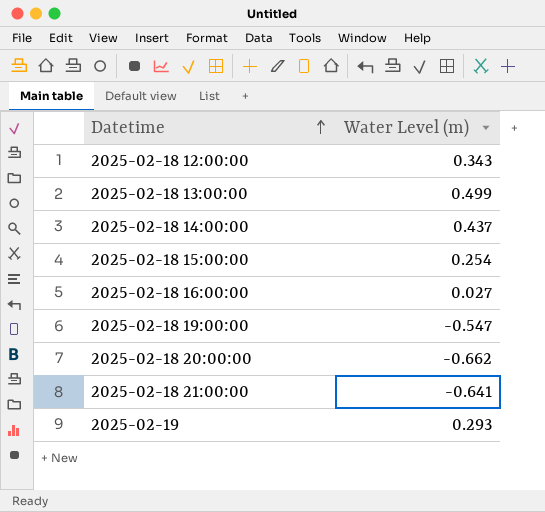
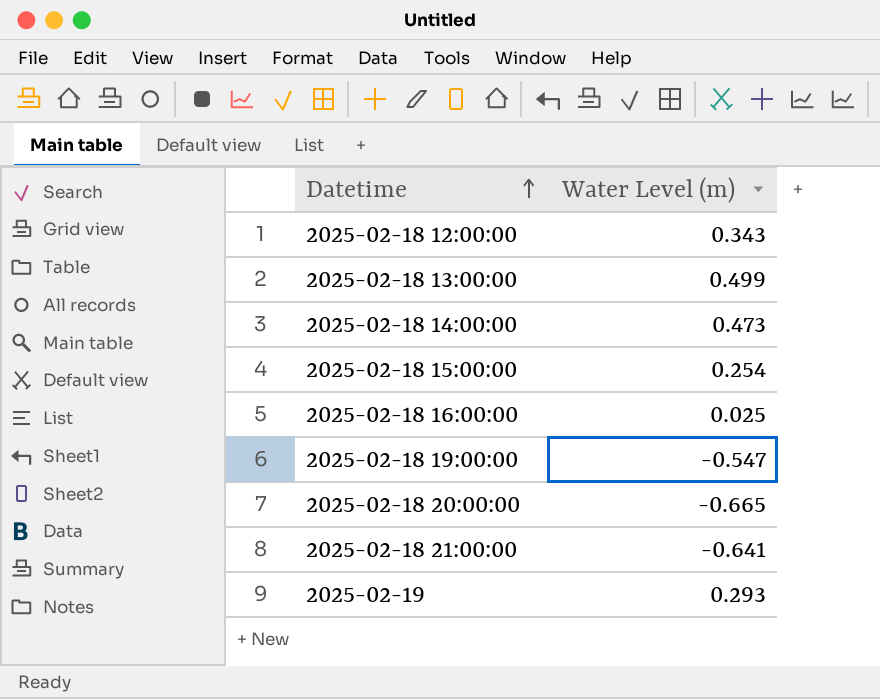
2025-02-18 14:00:00 | Water Level (m): 0.437 -> 0.473
2025-02-18 16:00:00 | Water Level (m): 0.027 -> 0.025
2025-02-18 20:00:00 | Water Level (m): -0.662 -> -0.665

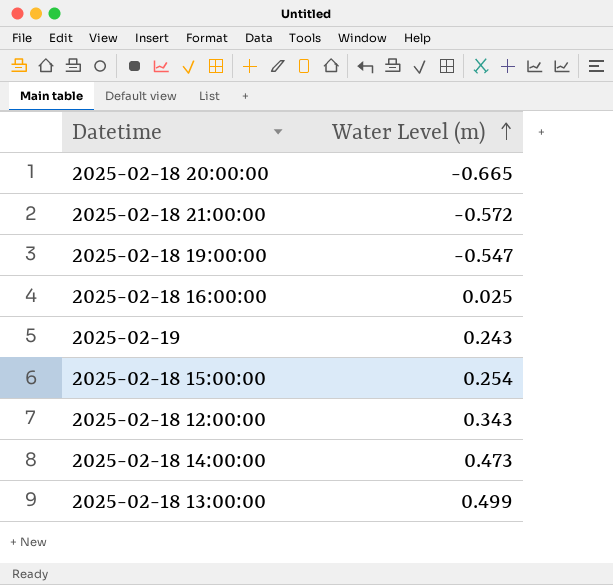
row order: Datetime ascending -> Water Level (m) ascending
2025-02-18 21:00:00 | Water Level (m): -0.641 -> -0.572
2025-02-19 | Water Level (m): 0.293 -> 0.243

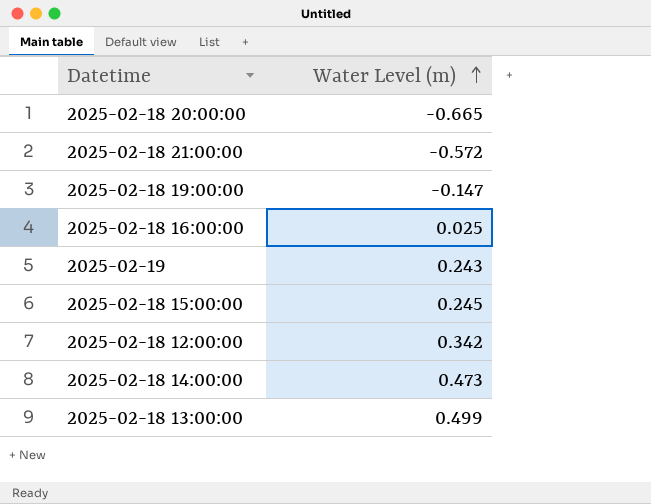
2025-02-18 19:00:00 | Water Level (m): -0.547 -> -0.147
2025-02-18 15:00:00 | Water Level (m): 0.254 -> 0.245
2025-02-18 12:00:00 | Water Level (m): 0.343 -> 0.342

